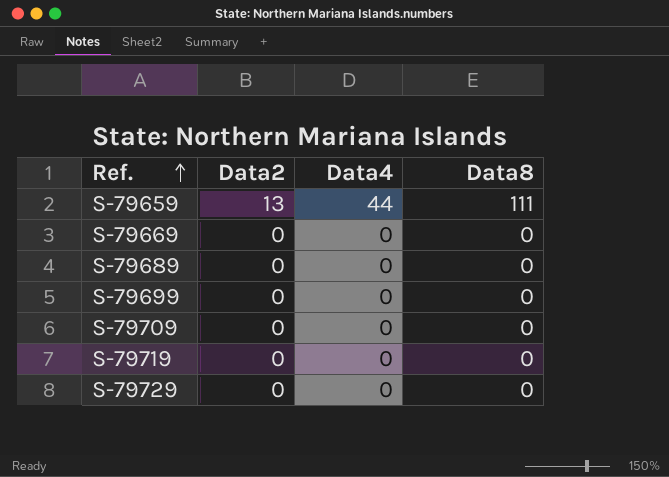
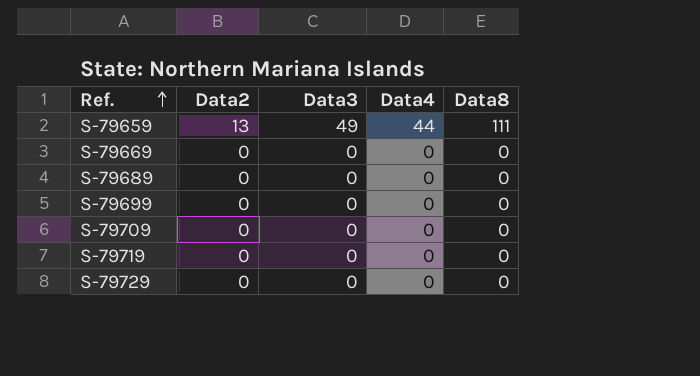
column Data3 | position: none -> 3

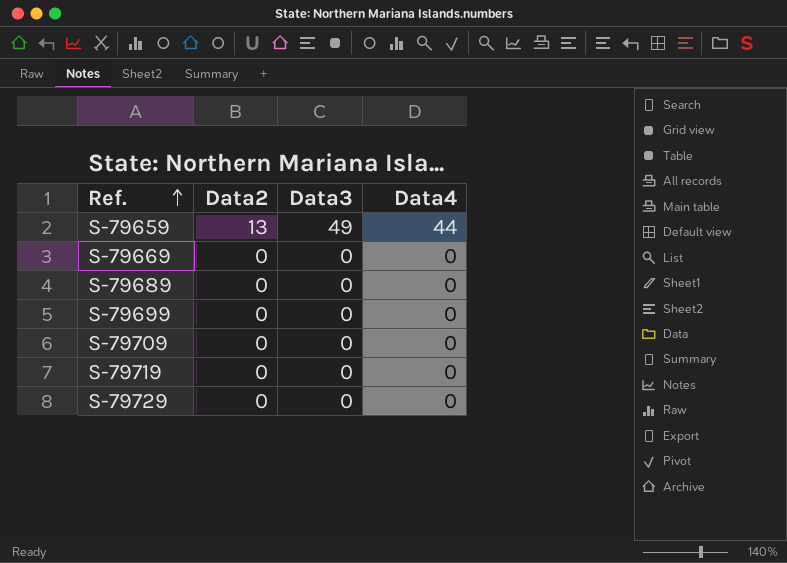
column Data8 | position: 5 -> none

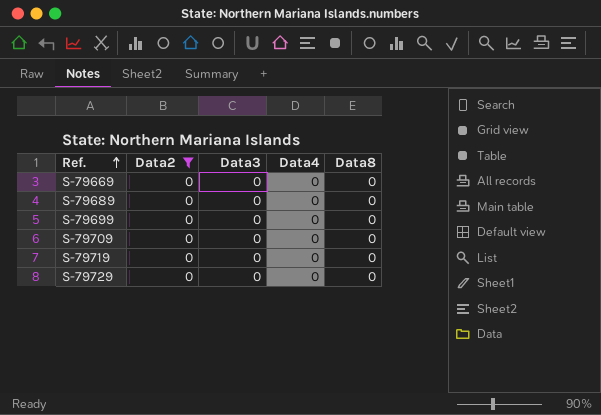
filter: none -> Data2 = 0
column Data8 | position: none -> 5

